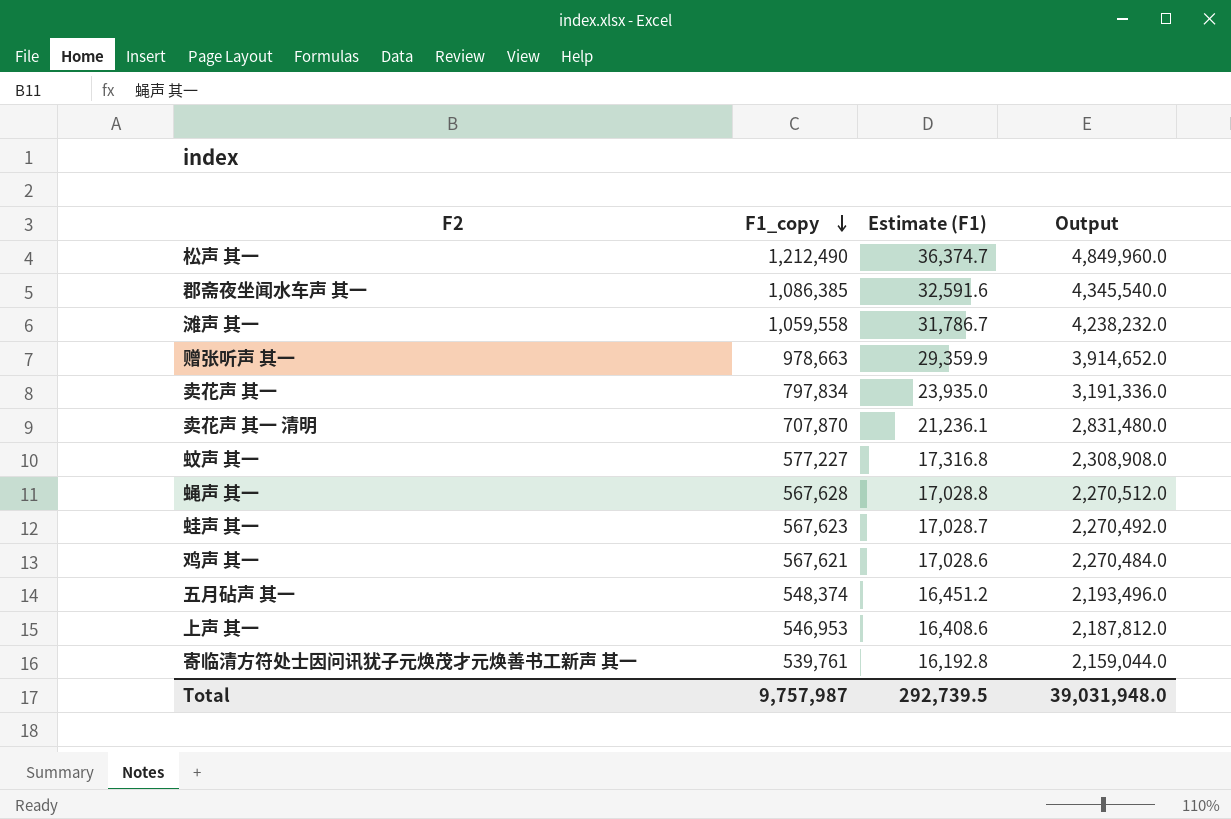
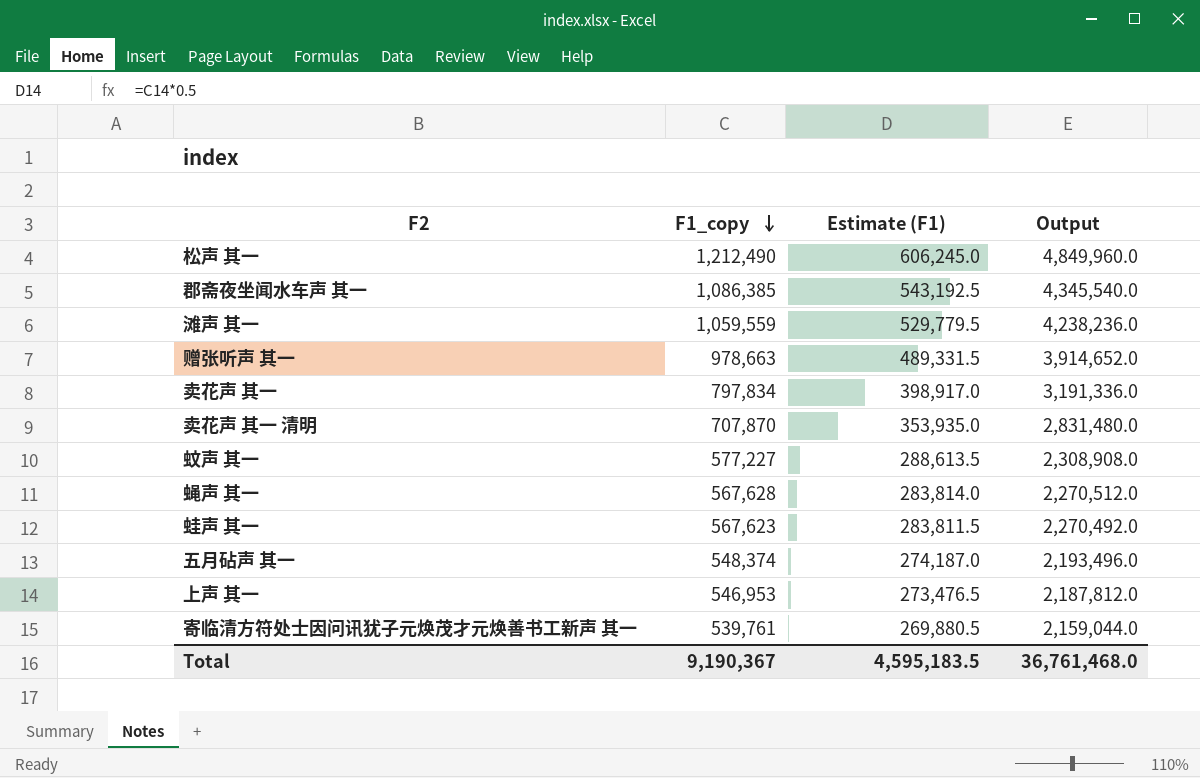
column Estimate (F1) | formula: [F1_copy] * 0.03 -> [F1_copy] * 0.5
row 鸡声 其一: 567,621 | 17,028.6 | 2,270,484.0 -> none
滩声 其一 | F1_copy: 1,059,558 -> 1,059,559
滩声 其一 | Output: 4,238,232.0 -> 4,238,236.0
Total | F1_copy: 9,757,987 -> 9,190,367
Total | Estimate (F1): 292,739.5 -> 4,595,183.5
Total | Output: 39,031,948.0 -> 36,761,468.0

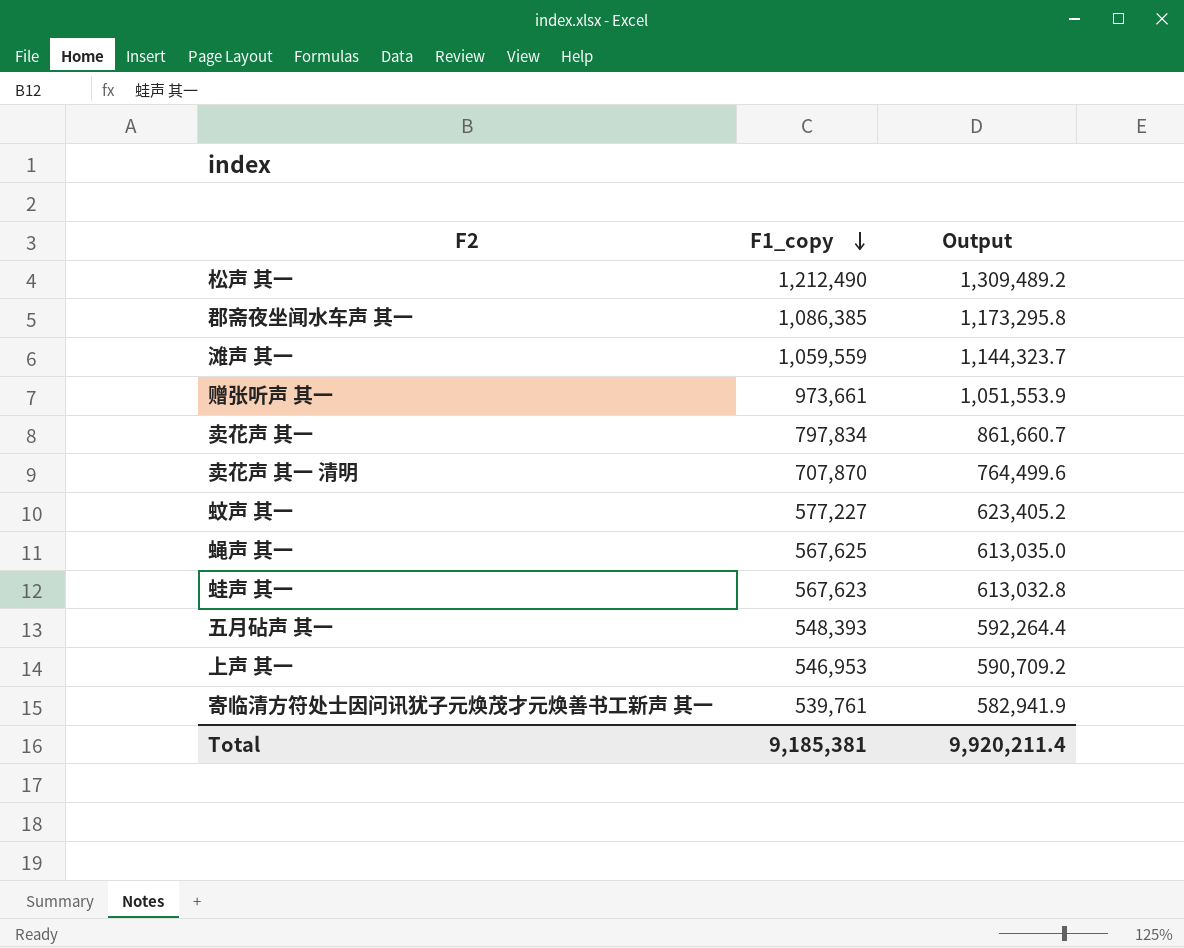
column Estimate (F1) | formula: [F1_copy] * 0.5 -> none
column Output | formula: [F1_copy] * 4 -> [F1_copy] * 1.08
赠张听声 其一 | F1_copy: 978,663 -> 973,661
蝇声 其一 | F1_copy: 567,628 -> 567,625
五月砧声 其一 | F1_copy: 548,374 -> 548,393
Total | F1_copy: 9,190,367 -> 9,185,381
Total | Output: 36,761,468.0 -> 9,920,211.4

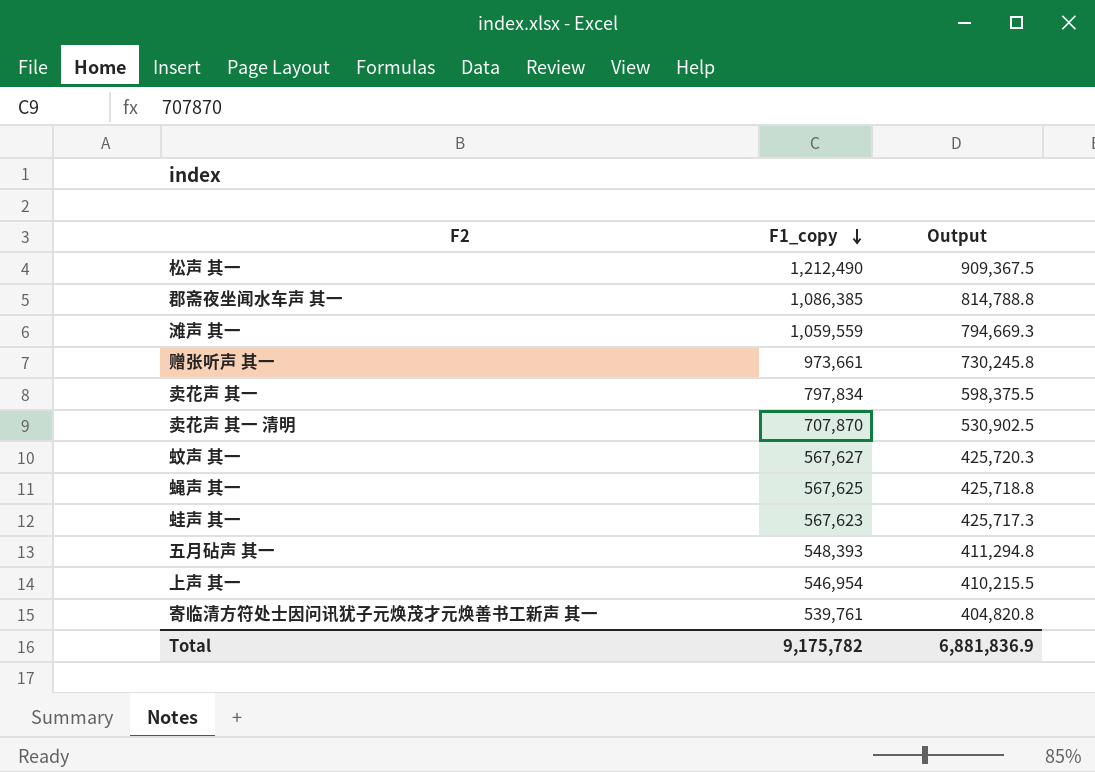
column Output | formula: [F1_copy] * 1.08 -> [F1_copy] * 0.75
蚊声 其一 | F1_copy: 577,227 -> 567,627
上声 其一 | F1_copy: 546,953 -> 546,954
Total | F1_copy: 9,185,381 -> 9,175,782
Total | Output: 9,920,211.4 -> 6,881,836.9

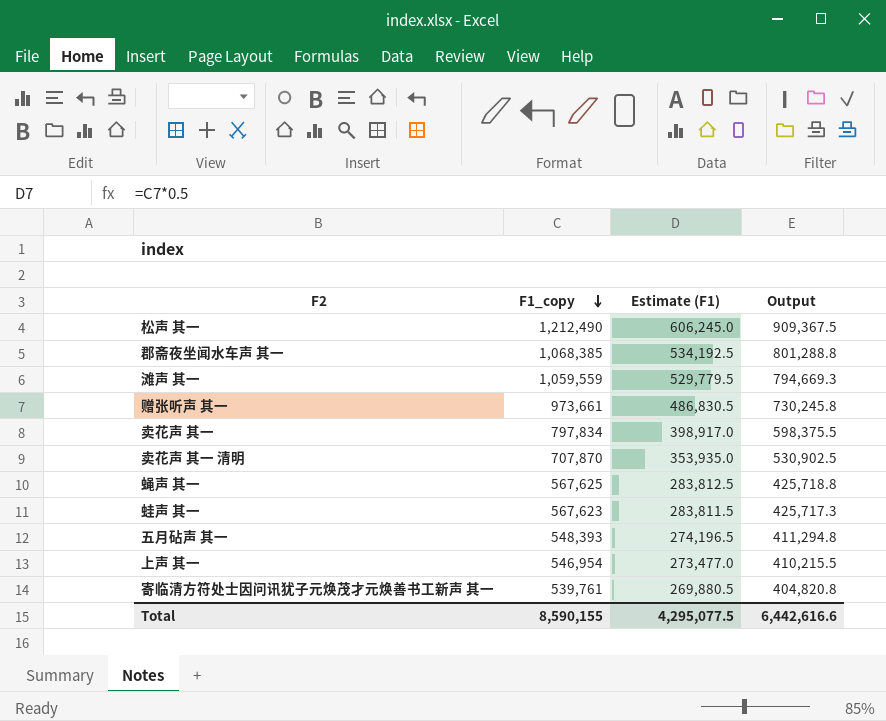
column Estimate (F1) | formula: none -> [F1_copy] * 0.5
row 蚊声 其一: 567,627 | 425,720.3 -> none
郡斋夜坐闻水车声 其一 | F1_copy: 1,086,385 -> 1,068,385
郡斋夜坐闻水车声 其一 | Output: 814,788.8 -> 801,288.8
Total | F1_copy: 9,175,782 -> 8,590,155
Total | Output: 6,881,836.9 -> 6,442,616.6

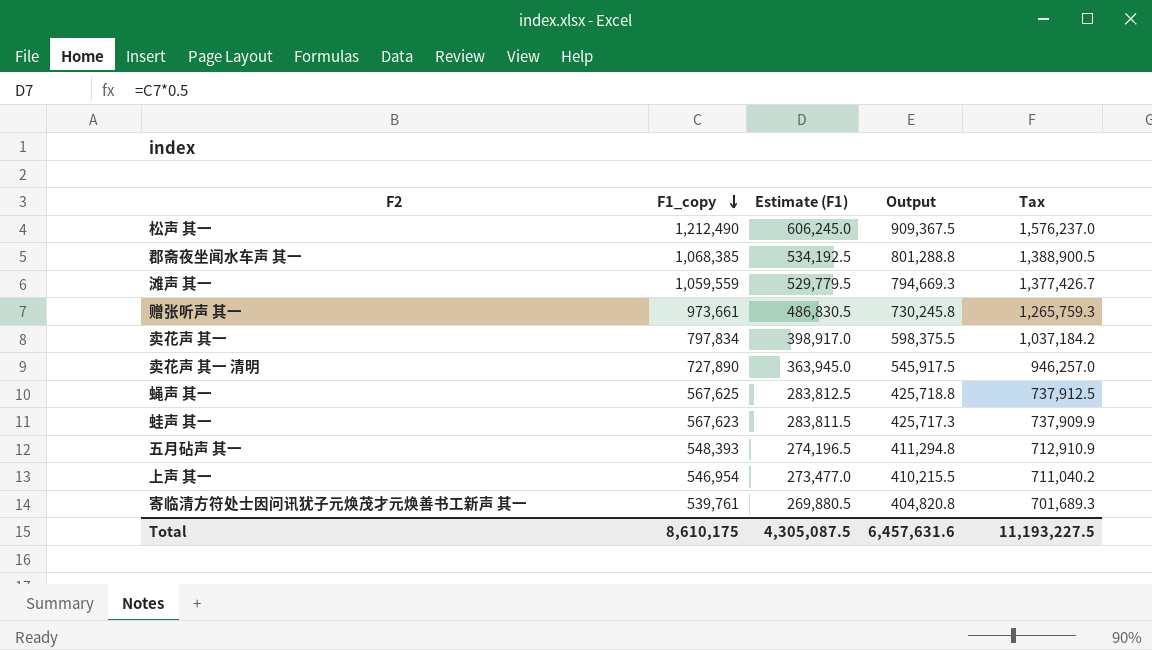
column Tax | formula: none -> [F1_copy] * 1.3
卖花声 其一 清明 | F1_copy: 707,870 -> 727,890
卖花声 其一 清明 | Estimate (F1): 353,935.0 -> 363,945.0
卖花声 其一 清明 | Output: 530,902.5 -> 545,917.5
Total | F1_copy: 8,590,155 -> 8,610,175
Total | Estimate (F1): 4,295,077.5 -> 4,305,087.5
Total | Output: 6,442,616.6 -> 6,457,631.6

